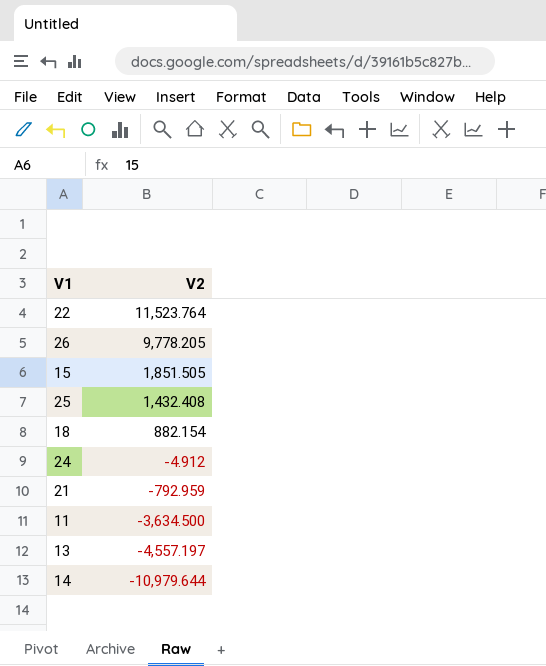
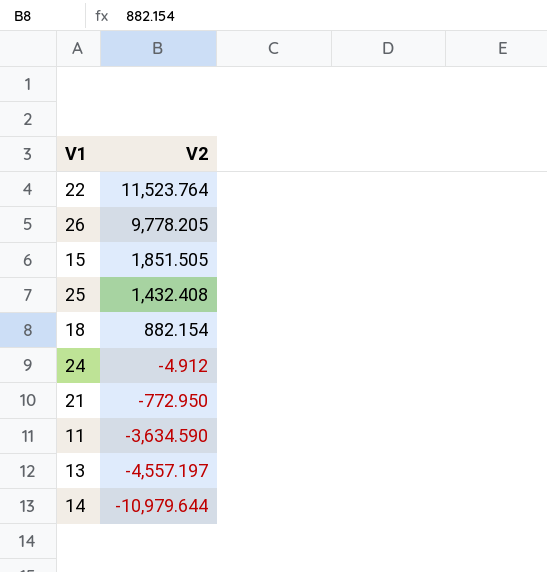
21 | V2: -792.959 -> -772.950
11 | V2: -3,634.500 -> -3,634.590

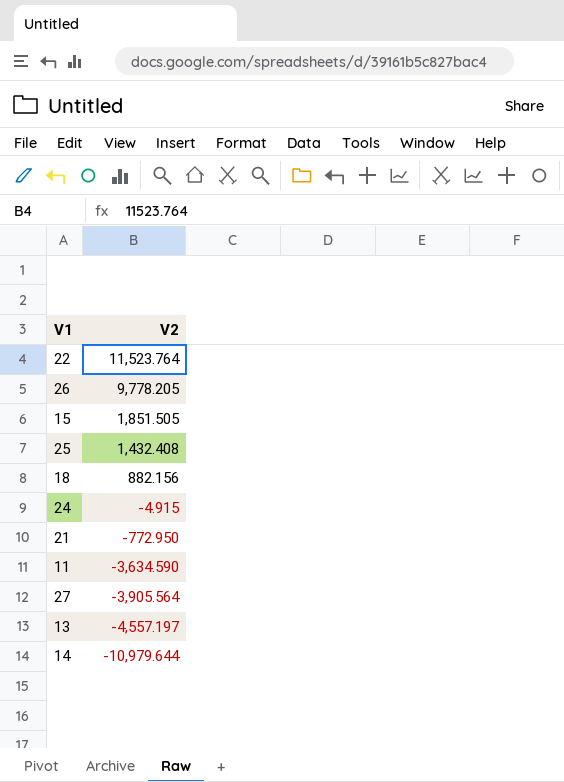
18 | V2: 882.154 -> 882.156
24 | V2: -4.912 -> -4.915
row 27: none -> -3,905.564

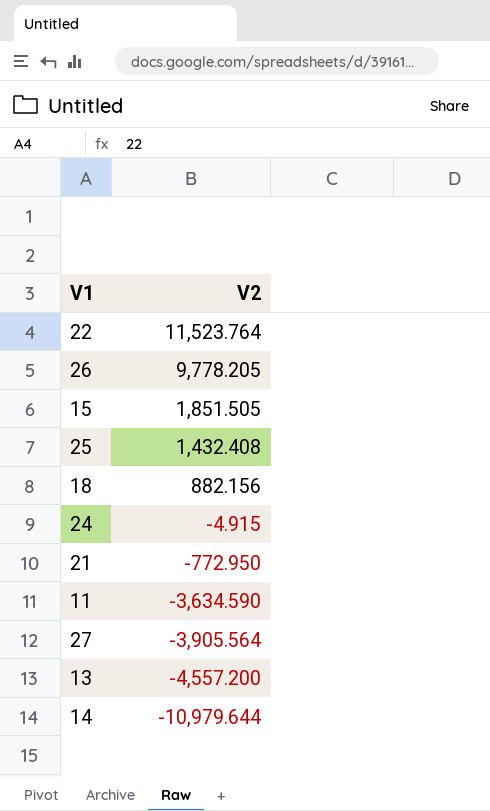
13 | V2: -4,557.197 -> -4,557.200

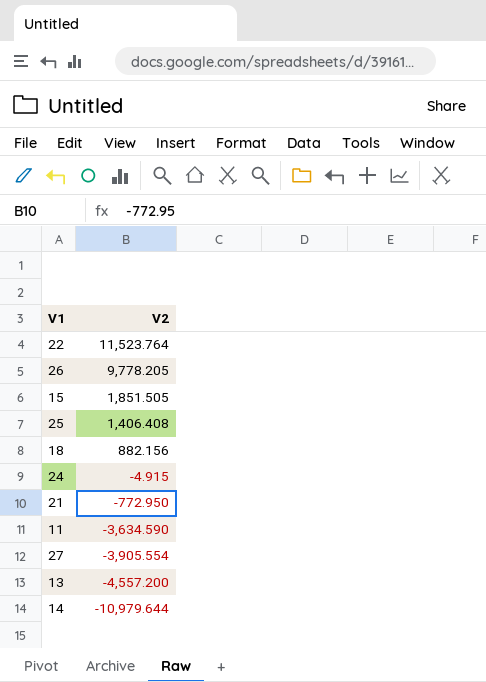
25 | V2: 1,432.408 -> 1,406.408
27 | V2: -3,905.564 -> -3,905.554

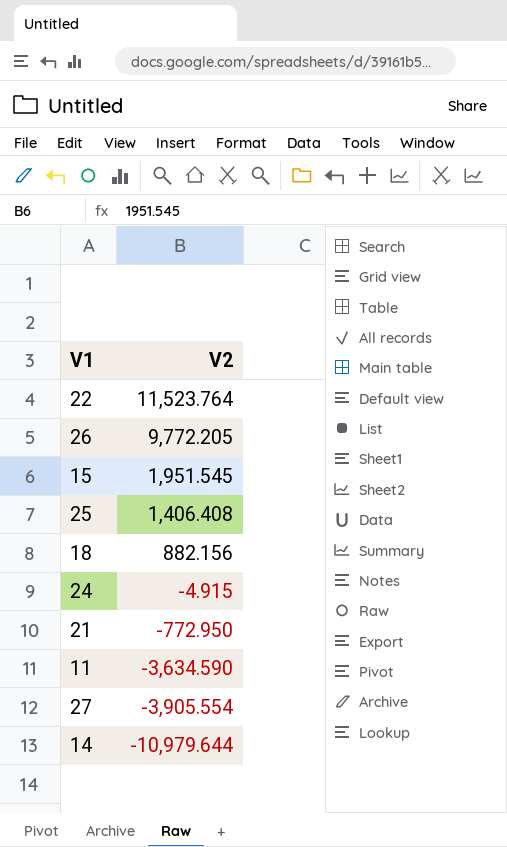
row 13: -4,557.200 -> none
26 | V2: 9,778.205 -> 9,772.205
15 | V2: 1,851.505 -> 1,951.545

